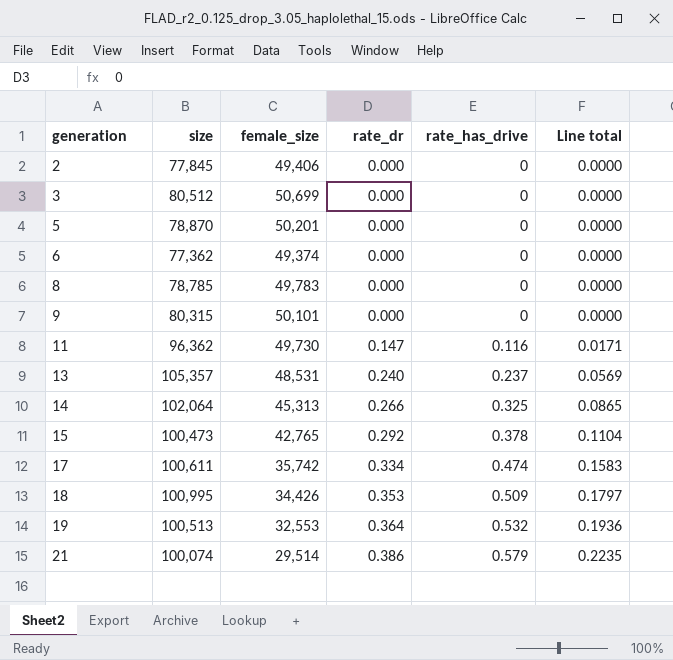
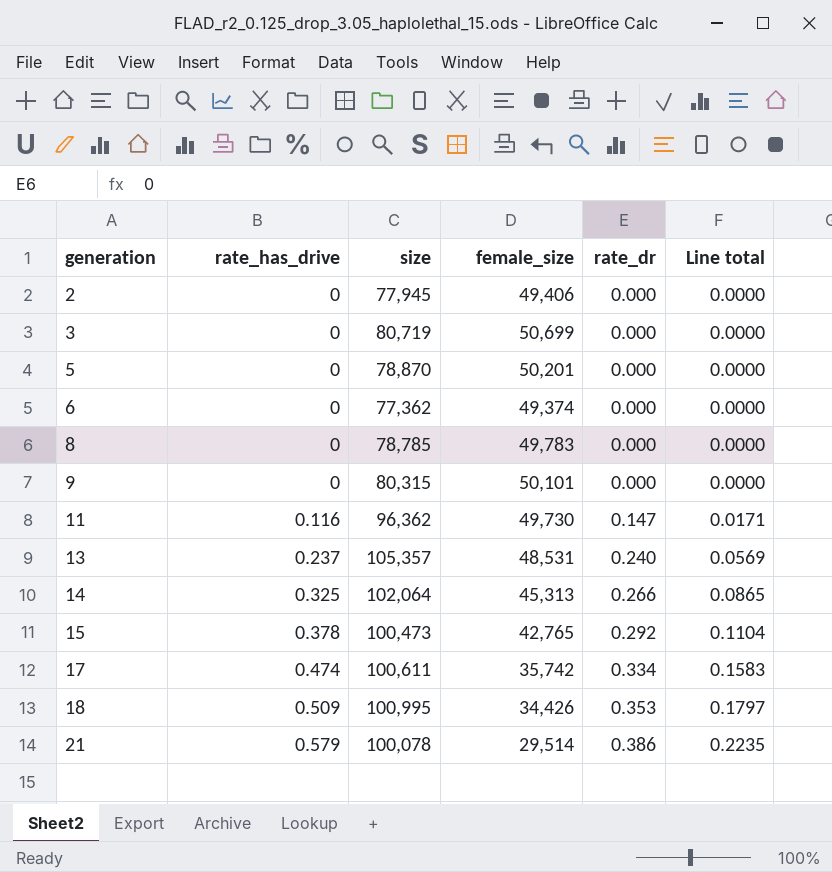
column rate_has_drive | position: 5 -> 2
row 19: 100,513 | 32,553 | 0.364 | 0.532 | 0.1936 -> none
2 | size: 77,845 -> 77,945
3 | size: 80,512 -> 80,719
21 | size: 100,074 -> 100,078

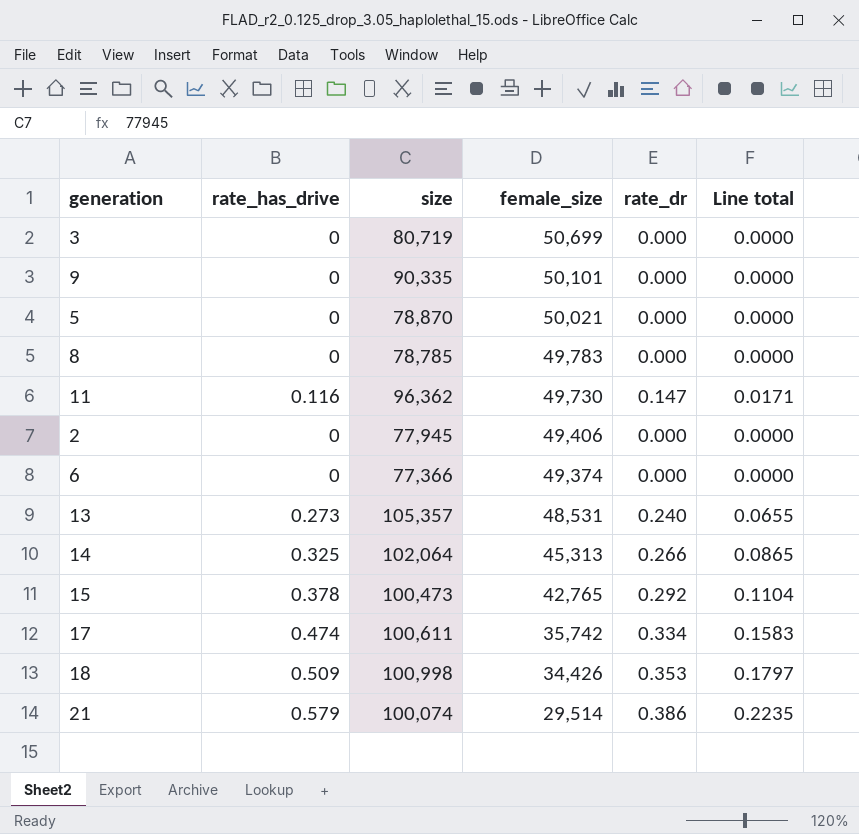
row order: generation ascending -> female_size descending
9 | size: 80,315 -> 90,335
5 | female_size: 50,201 -> 50,021
6 | size: 77,362 -> 77,366
13 | rate_has_drive: 0.237 -> 0.273
13 | Line total: 0.0569 -> 0.0655
18 | size: 100,995 -> 100,998
21 | size: 100,078 -> 100,074

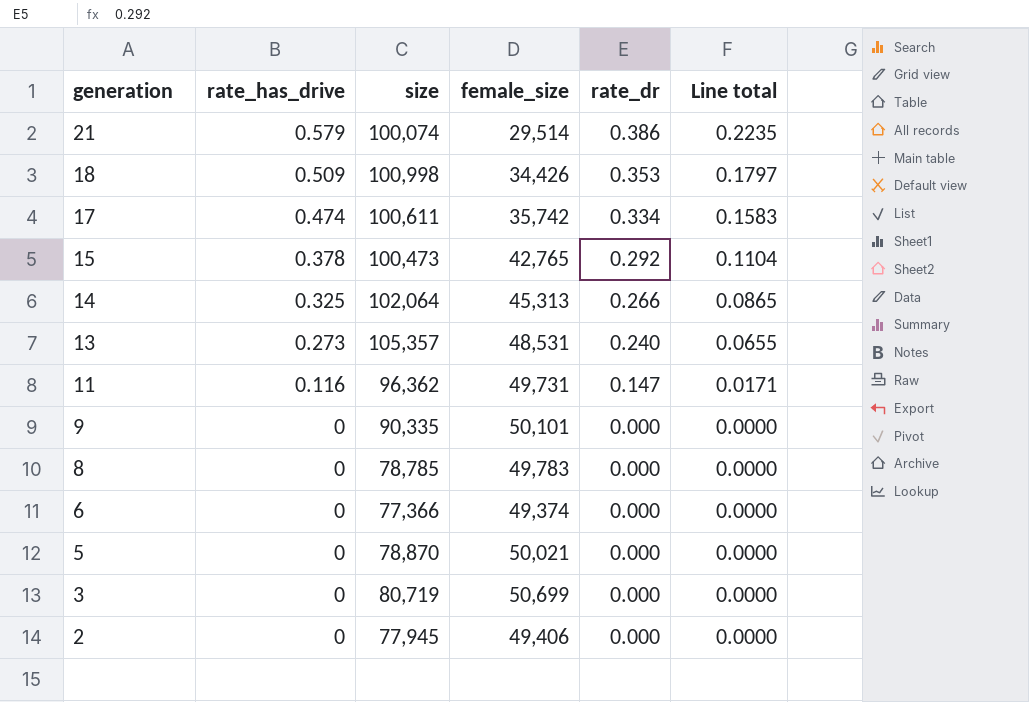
row order: female_size descending -> generation descending
11 | female_size: 49,730 -> 49,731

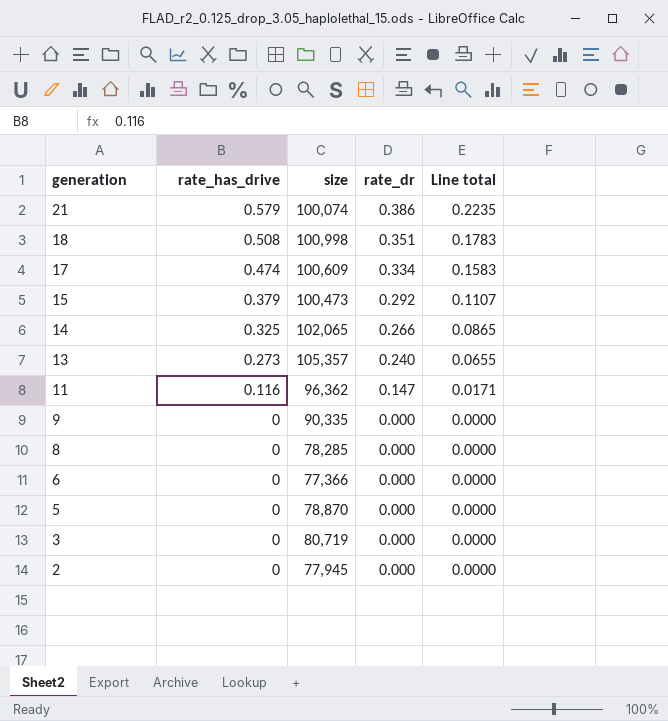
column female_size | position: 4 -> none
18 | rate_has_drive: 0.509 -> 0.508
18 | rate_dr: 0.353 -> 0.351
18 | Line total: 0.1797 -> 0.1783
17 | size: 100,611 -> 100,609
15 | rate_has_drive: 0.378 -> 0.379
15 | Line total: 0.1104 -> 0.1107
14 | size: 102,064 -> 102,065
8 | size: 78,785 -> 78,285

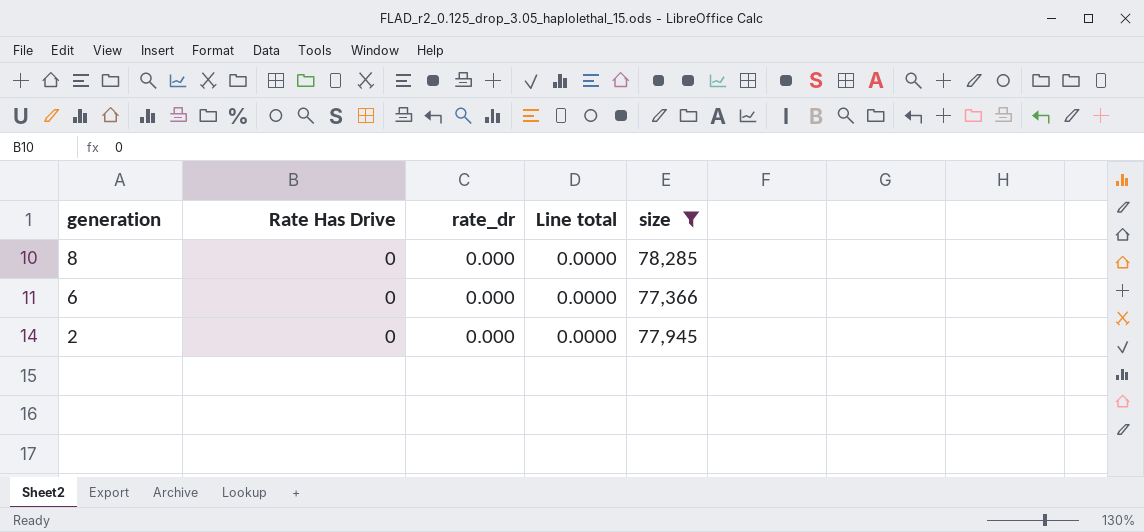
filter: none -> size <= 78,285
column name: rate_has_drive -> Rate Has Drive
column size | position: 3 -> 5

